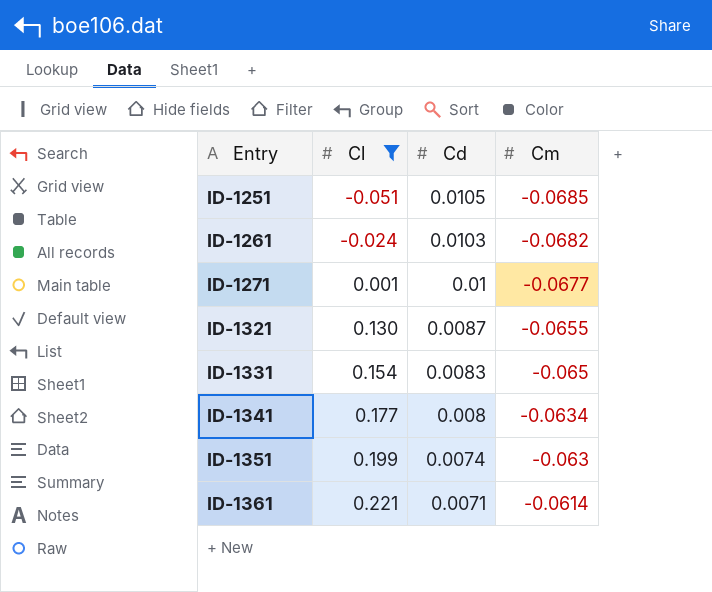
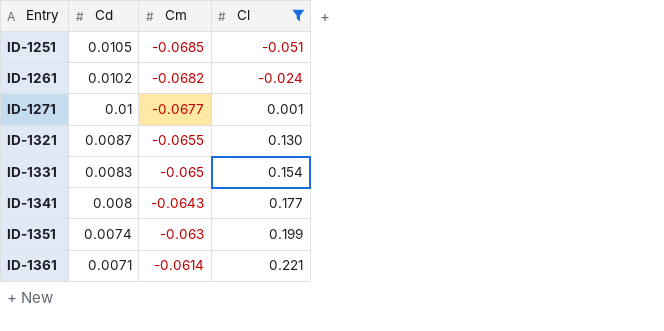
column Cl | position: 2 -> 4
ID-1261 | Cd: 0.0103 -> 0.0102
ID-1341 | Cm: -0.0634 -> -0.0643

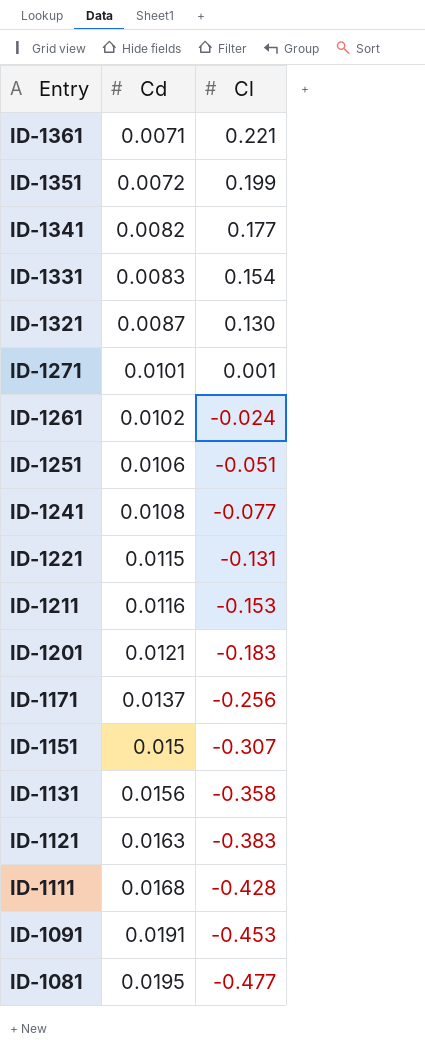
filter: Cl >= -0.051 -> none
row order: Entry ascending -> Entry descending
column Cm | position: 3 -> none
ID-1351 | Cd: 0.0074 -> 0.0072
ID-1341 | Cd: 0.008 -> 0.0082
ID-1271 | Cd: 0.01 -> 0.0101
ID-1251 | Cd: 0.0105 -> 0.0106

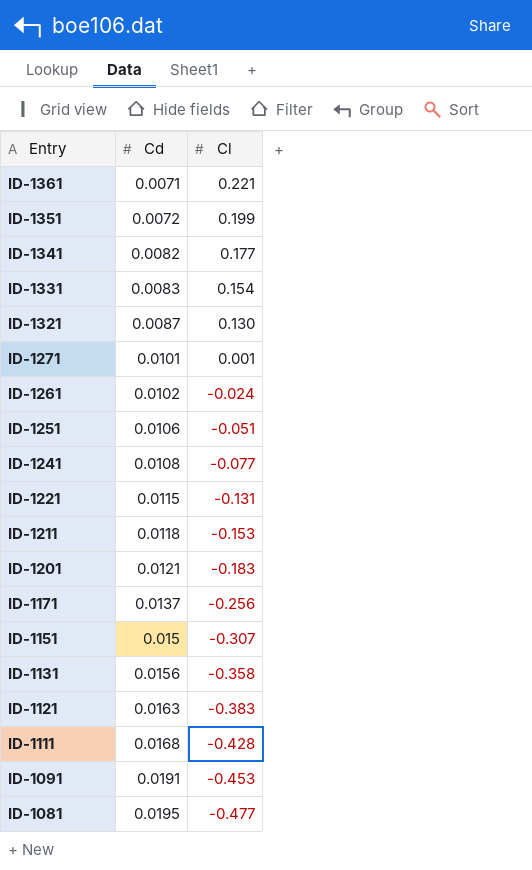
ID-1211 | Cd: 0.0116 -> 0.0118

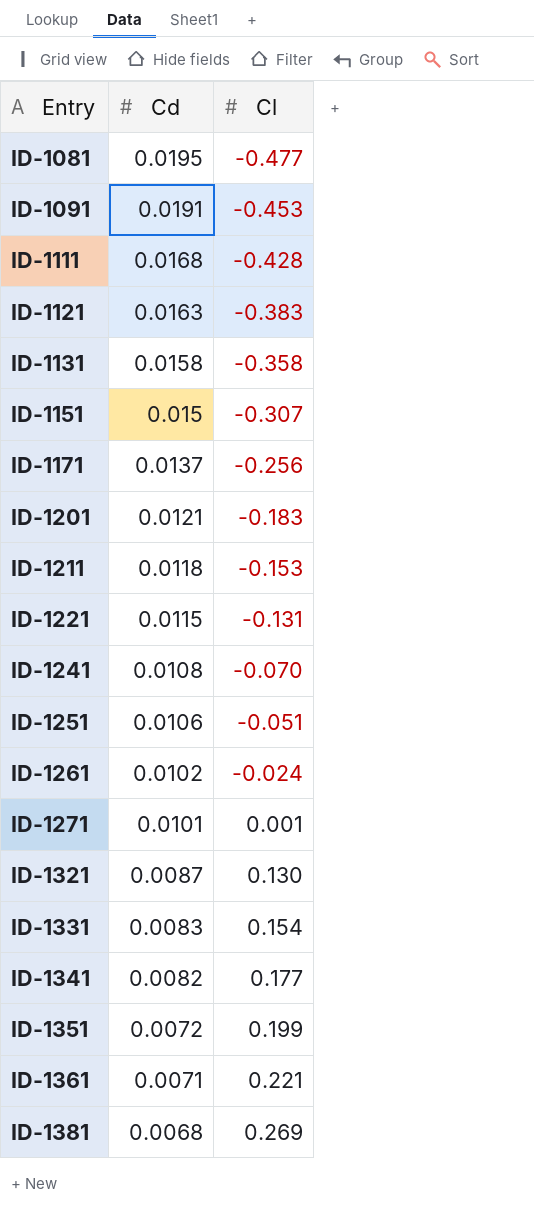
row order: Entry descending -> Entry ascending
ID-1131 | Cd: 0.0156 -> 0.0158
ID-1241 | Cl: -0.077 -> -0.070
row ID-1381: none -> 0.0068 | 0.269

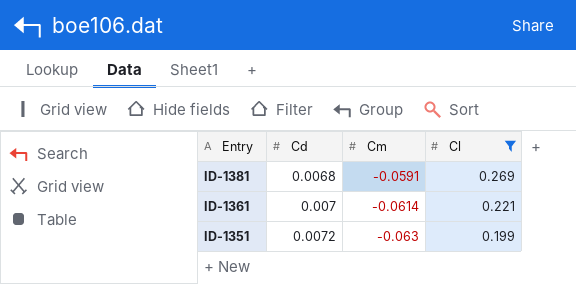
filter: none -> Cl >= 0.199
row order: Entry ascending -> Entry descending
column Cm | position: none -> 3
ID-1361 | Cd: 0.0071 -> 0.007

